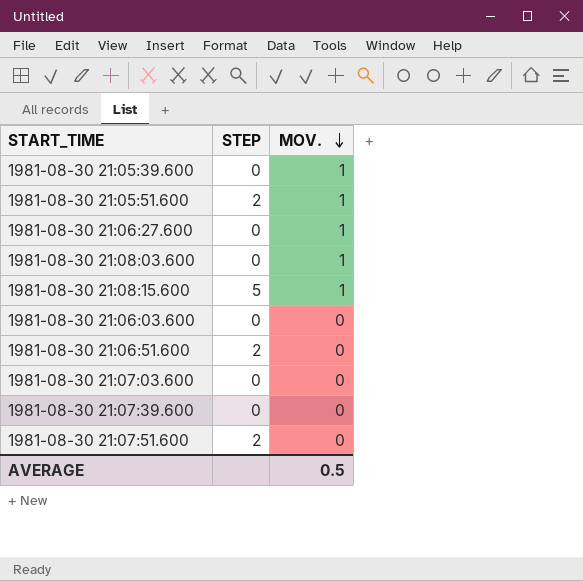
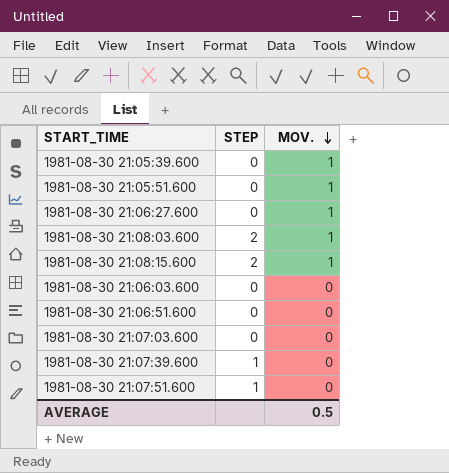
1981-08-30 21:05:51.600 | STEP: 2 -> 0
1981-08-30 21:08:03.600 | STEP: 0 -> 2
1981-08-30 21:08:15.600 | STEP: 5 -> 2
1981-08-30 21:06:51.600 | STEP: 2 -> 0
1981-08-30 21:07:39.600 | STEP: 0 -> 1
1981-08-30 21:07:51.600 | STEP: 2 -> 1

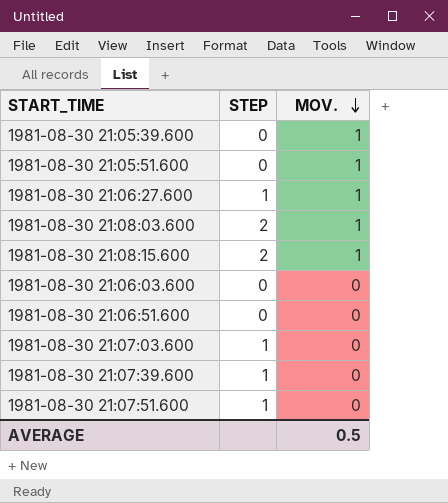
1981-08-30 21:06:27.600 | STEP: 0 -> 1
1981-08-30 21:07:03.600 | STEP: 0 -> 1

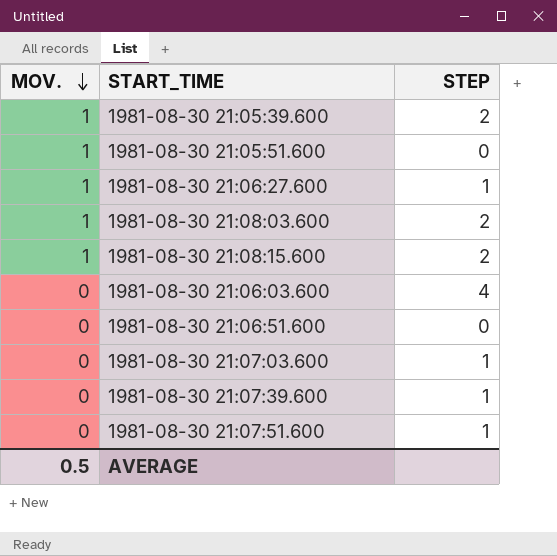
column MOV. | position: 3 -> 1
1981-08-30 21:05:39.600 | STEP: 0 -> 2
1981-08-30 21:06:03.600 | STEP: 0 -> 4

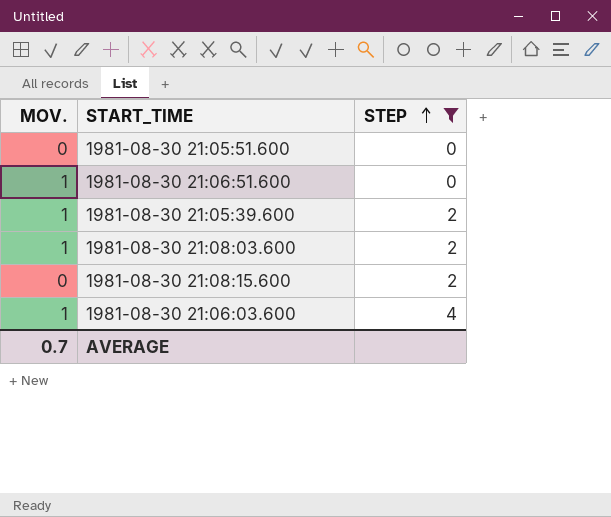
filter: none -> STEP != 1
row order: MOV. descending -> STEP ascending
1981-08-30 21:05:51.600 | MOV.: 1 -> 0
1981-08-30 21:06:51.600 | MOV.: 0 -> 1
1981-08-30 21:08:15.600 | MOV.: 1 -> 0
1981-08-30 21:06:03.600 | MOV.: 0 -> 1
AVERAGE | MOV.: 0.5 -> 0.7

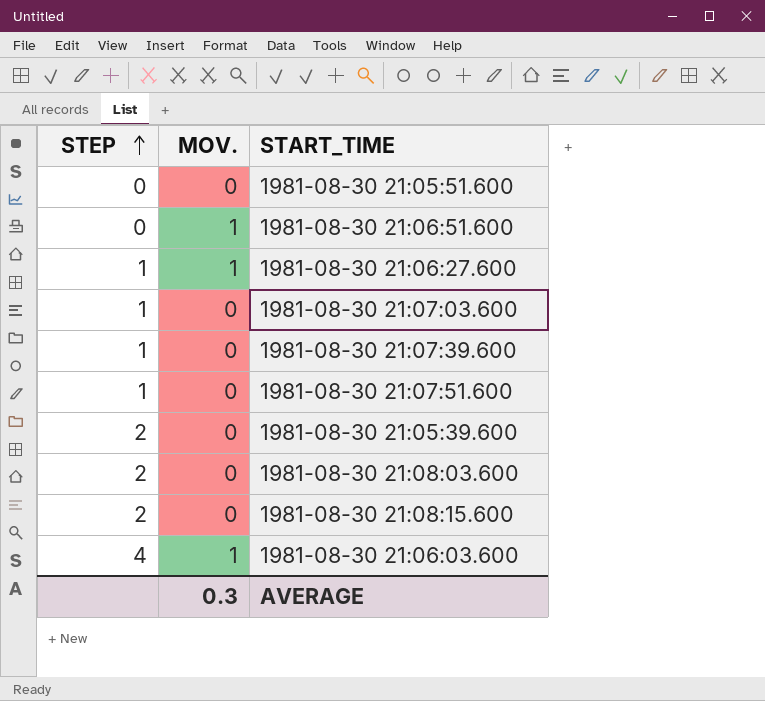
filter: STEP != 1 -> none
column STEP | position: 3 -> 1
1981-08-30 21:05:39.600 | MOV.: 1 -> 0
1981-08-30 21:08:03.600 | MOV.: 1 -> 0
AVERAGE | MOV.: 0.7 -> 0.3

